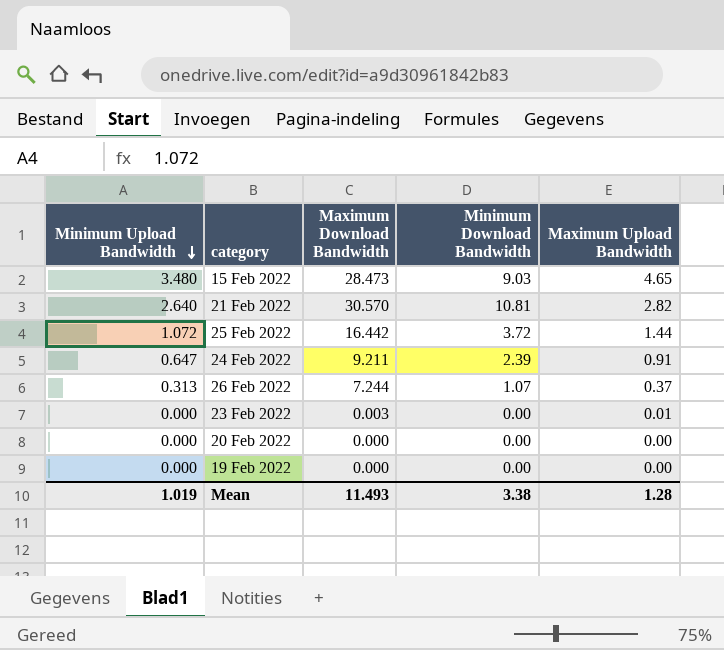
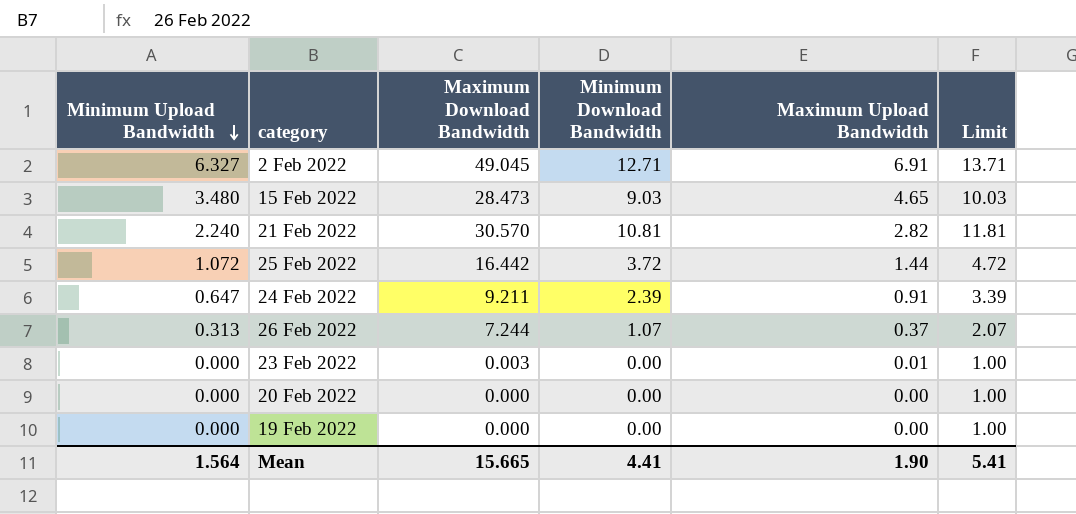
column Limit | formula: none -> [Minimum Download Bandwidth] + 1
row 2 Feb 2022: none -> 6.327 | 49.045 | 12.71 | 6.91 | 13.71
21 Feb 2022 | Minimum Upload Bandwidth: 2.640 -> 2.240
Mean | Minimum Upload Bandwidth: 1.019 -> 1.564
Mean | Maximum Download Bandwidth: 11.493 -> 15.665
Mean | Minimum Download Bandwidth: 3.38 -> 4.41
Mean | Maximum Upload Bandwidth: 1.28 -> 1.90

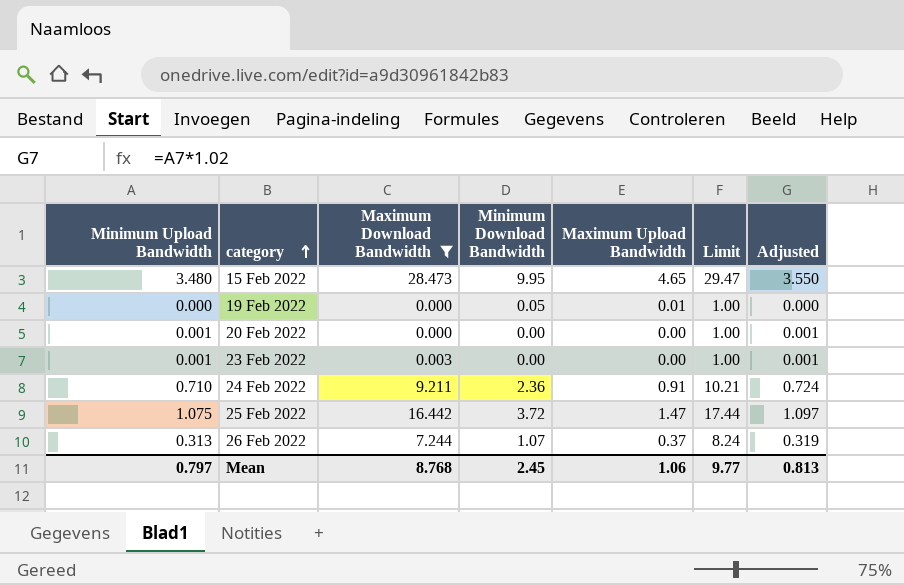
filter: none -> Maximum Download Bandwidth <= 28.473
row order: Minimum Upload Bandwidth descending -> category ascending
column Limit | formula: [Minimum Download Bandwidth] + 1 -> [Maximum Download Bandwidth] + 1
column Adjusted | formula: none -> [Minimum Upload Bandwidth] * 1.02
15 Feb 2022 | Minimum Download Bandwidth: 9.03 -> 9.95
19 Feb 2022 | Minimum Download Bandwidth: 0.00 -> 0.05
19 Feb 2022 | Maximum Upload Bandwidth: 0.00 -> 0.01
20 Feb 2022 | Minimum Upload Bandwidth: 0.000 -> 0.001
23 Feb 2022 | Minimum Upload Bandwidth: 0.000 -> 0.001
23 Feb 2022 | Maximum Upload Bandwidth: 0.01 -> 0.00
24 Feb 2022 | Minimum Upload Bandwidth: 0.647 -> 0.710
24 Feb 2022 | Minimum Download Bandwidth: 2.39 -> 2.36
25 Feb 2022 | Minimum Upload Bandwidth: 1.072 -> 1.075
25 Feb 2022 | Maximum Upload Bandwidth: 1.44 -> 1.47
Mean | Minimum Upload Bandwidth: 1.564 -> 0.797
Mean | Maximum Download Bandwidth: 15.665 -> 8.768
Mean | Minimum Download Bandwidth: 4.41 -> 2.45
Mean | Maximum Upload Bandwidth: 1.90 -> 1.06
Mean | Limit: 5.41 -> 9.77

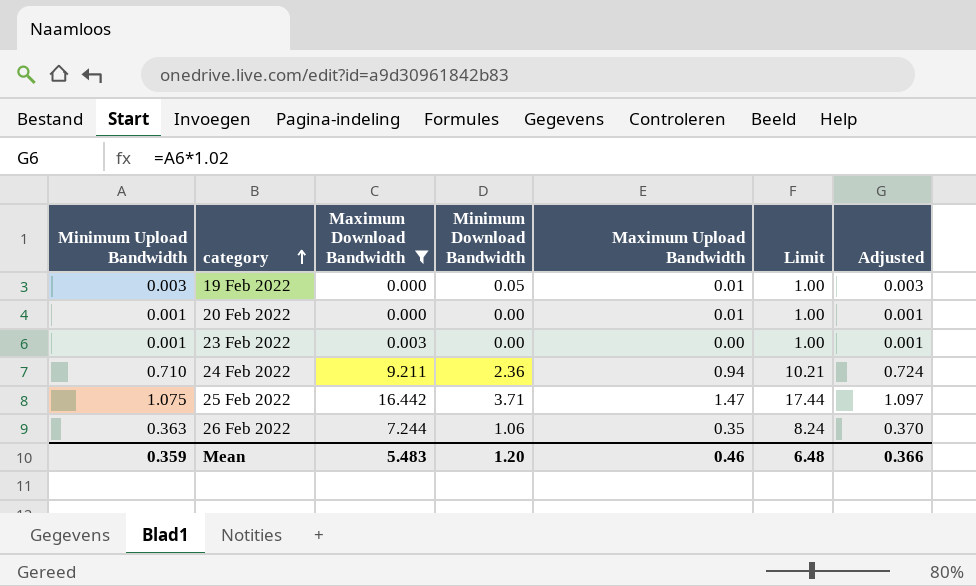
row 15 Feb 2022: 3.480 | 28.473 | 9.95 | 4.65 | 29.47 | 3.550 -> none
19 Feb 2022 | Minimum Upload Bandwidth: 0.000 -> 0.003
19 Feb 2022 | Adjusted: 0.000 -> 0.003
20 Feb 2022 | Maximum Upload Bandwidth: 0.00 -> 0.01
24 Feb 2022 | Maximum Upload Bandwidth: 0.91 -> 0.94
25 Feb 2022 | Minimum Download Bandwidth: 3.72 -> 3.71
26 Feb 2022 | Minimum Upload Bandwidth: 0.313 -> 0.363
26 Feb 2022 | Minimum Download Bandwidth: 1.07 -> 1.06
26 Feb 2022 | Maximum Upload Bandwidth: 0.37 -> 0.35
26 Feb 2022 | Adjusted: 0.319 -> 0.370
Mean | Minimum Upload Bandwidth: 0.797 -> 0.359
Mean | Maximum Download Bandwidth: 8.768 -> 5.483
Mean | Minimum Download Bandwidth: 2.45 -> 1.20
Mean | Maximum Upload Bandwidth: 1.06 -> 0.46
Mean | Limit: 9.77 -> 6.48
Mean | Adjusted: 0.813 -> 0.366

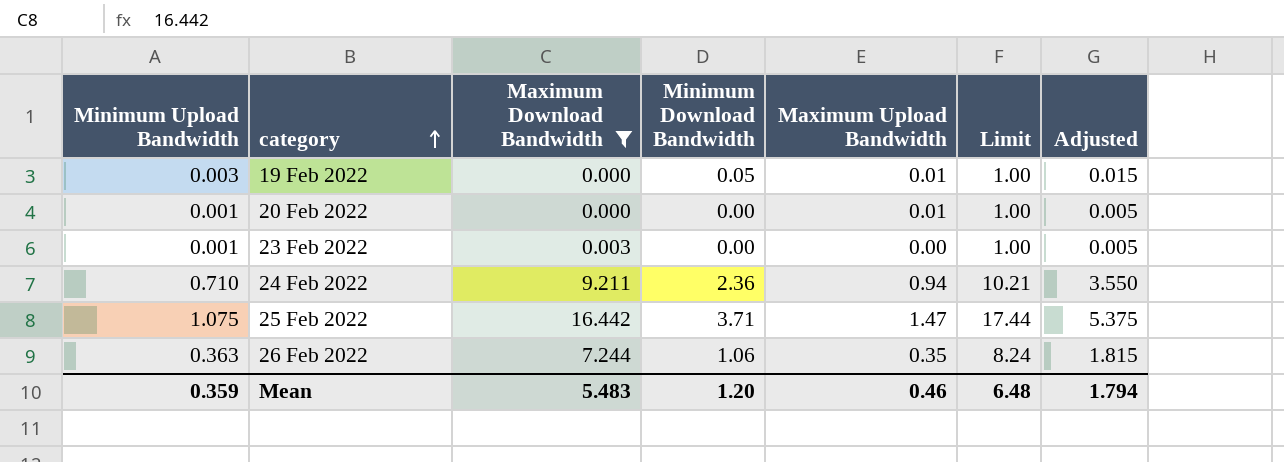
column Adjusted | formula: [Minimum Upload Bandwidth] * 1.02 -> [Minimum Upload Bandwidth] * 5
Mean | Adjusted: 0.366 -> 1.794

